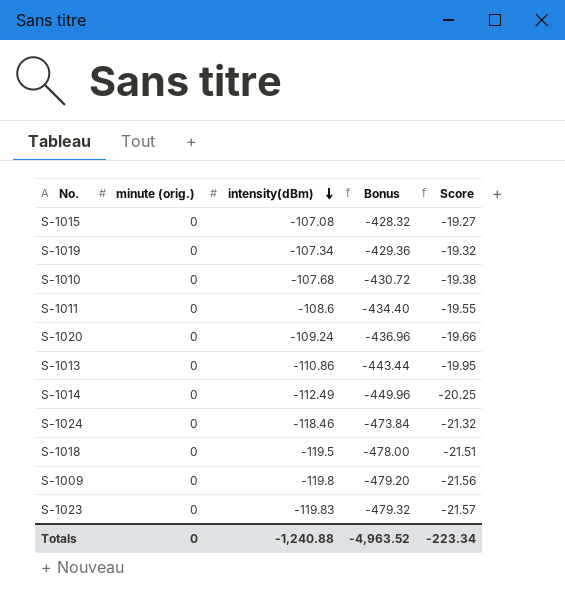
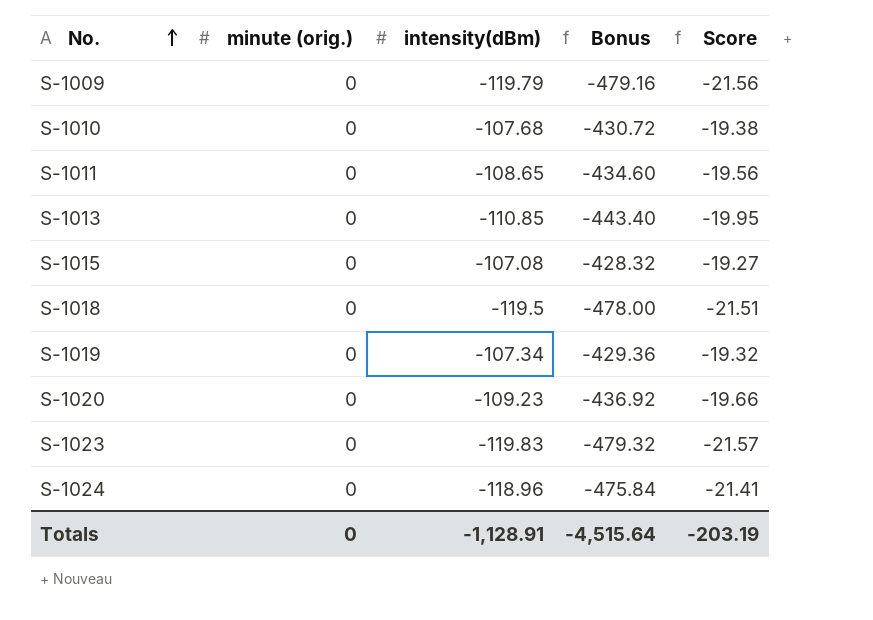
row order: intensity(dBm) descending -> No. ascending
row S-1014: 0 | -112.49 | -449.96 | -20.25 -> none
S-1009 | intensity(dBm): -119.8 -> -119.79
S-1009 | Bonus: -479.20 -> -479.16
S-1011 | intensity(dBm): -108.6 -> -108.65
S-1011 | Bonus: -434.40 -> -434.60
S-1011 | Score: -19.55 -> -19.56
S-1013 | intensity(dBm): -110.86 -> -110.85
S-1013 | Bonus: -443.44 -> -443.40
S-1020 | intensity(dBm): -109.24 -> -109.23
S-1020 | Bonus: -436.96 -> -436.92
S-1024 | intensity(dBm): -118.46 -> -118.96
S-1024 | Bonus: -473.84 -> -475.84
S-1024 | Score: -21.32 -> -21.41
Totals | intensity(dBm): -1,240.88 -> -1,128.91
Totals | Bonus: -4,963.52 -> -4,515.64
Totals | Score: -223.34 -> -203.19

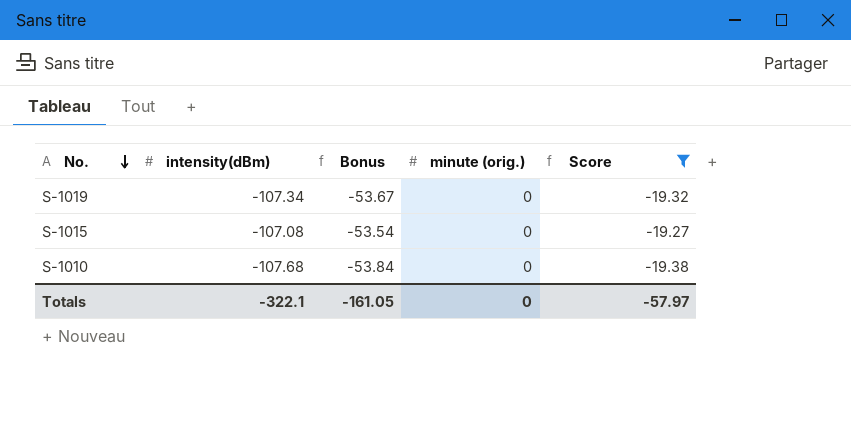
filter: none -> Score >= -19.38
row order: No. ascending -> No. descending
column Bonus | formula: [intensity(dBm)] * 4 -> [intensity(dBm)] * 0.5
column minute (orig.) | position: 2 -> 4
Totals | intensity(dBm): -1,128.91 -> -322.1
Totals | Bonus: -4,515.64 -> -161.05
Totals | Score: -203.19 -> -57.97

